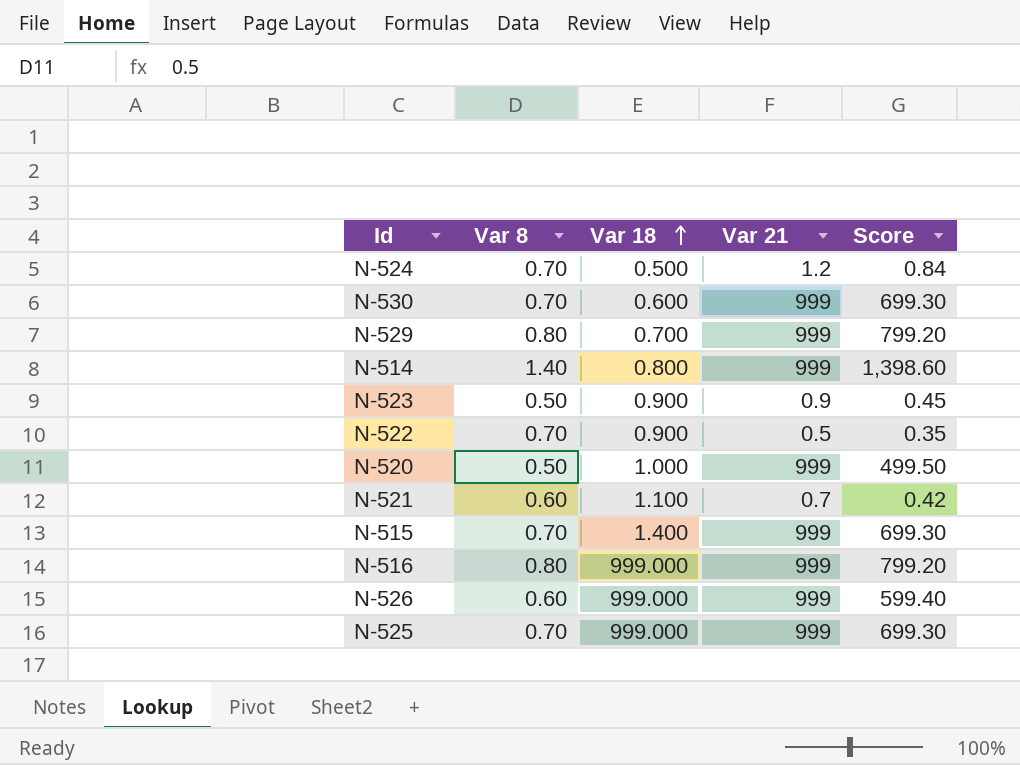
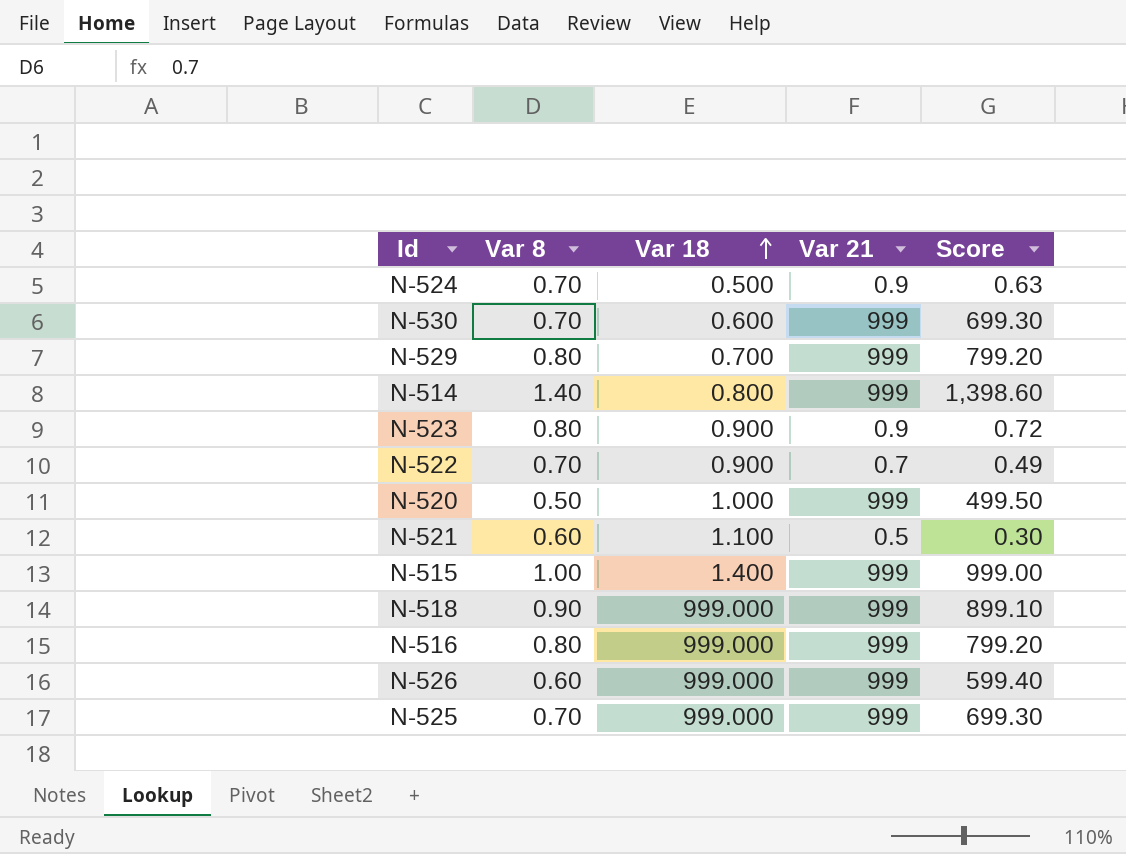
N-524 | Var 21: 1.2 -> 0.9
N-524 | Score: 0.84 -> 0.63
N-523 | Var 8: 0.50 -> 0.80
N-523 | Score: 0.45 -> 0.72
N-522 | Var 21: 0.5 -> 0.7
N-522 | Score: 0.35 -> 0.49
N-521 | Var 21: 0.7 -> 0.5
N-521 | Score: 0.42 -> 0.30
N-515 | Var 8: 0.70 -> 1.00
N-515 | Score: 699.30 -> 999.00
row N-518: none -> 0.90 | 999.000 | 999 | 899.10

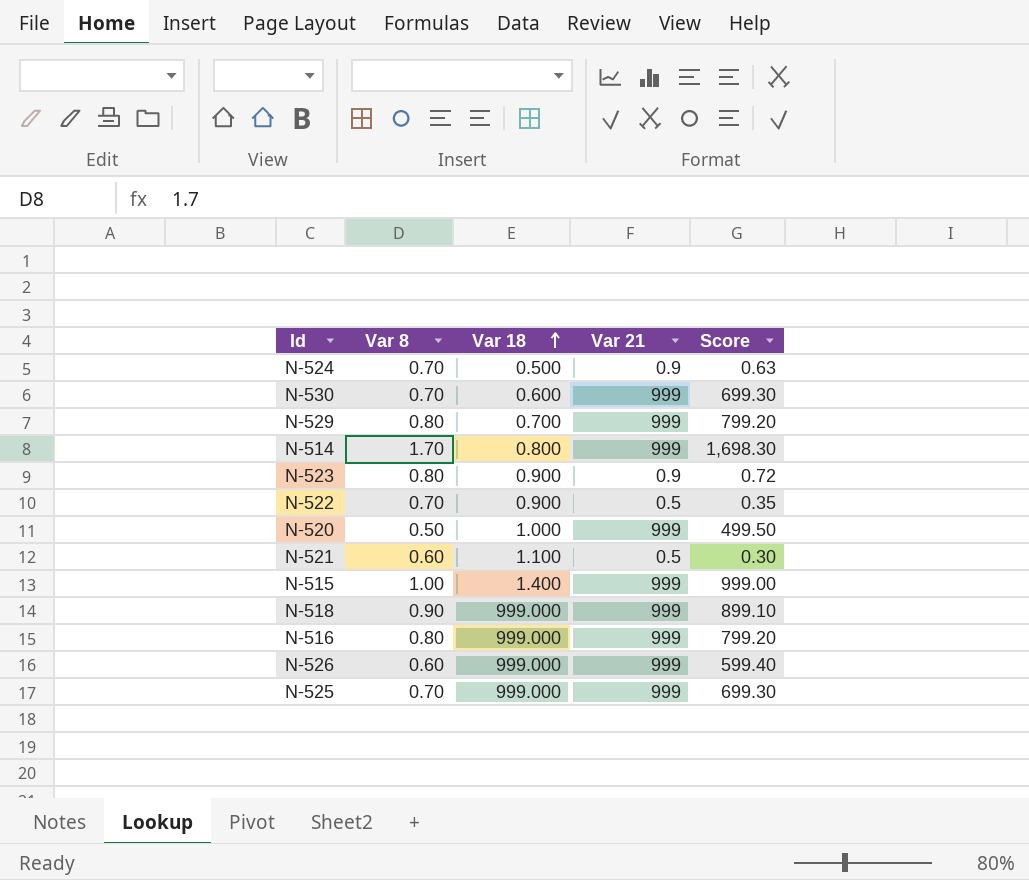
N-514 | Var 8: 1.40 -> 1.70
N-514 | Score: 1,398.60 -> 1,698.30
N-522 | Var 21: 0.7 -> 0.5
N-522 | Score: 0.49 -> 0.35

